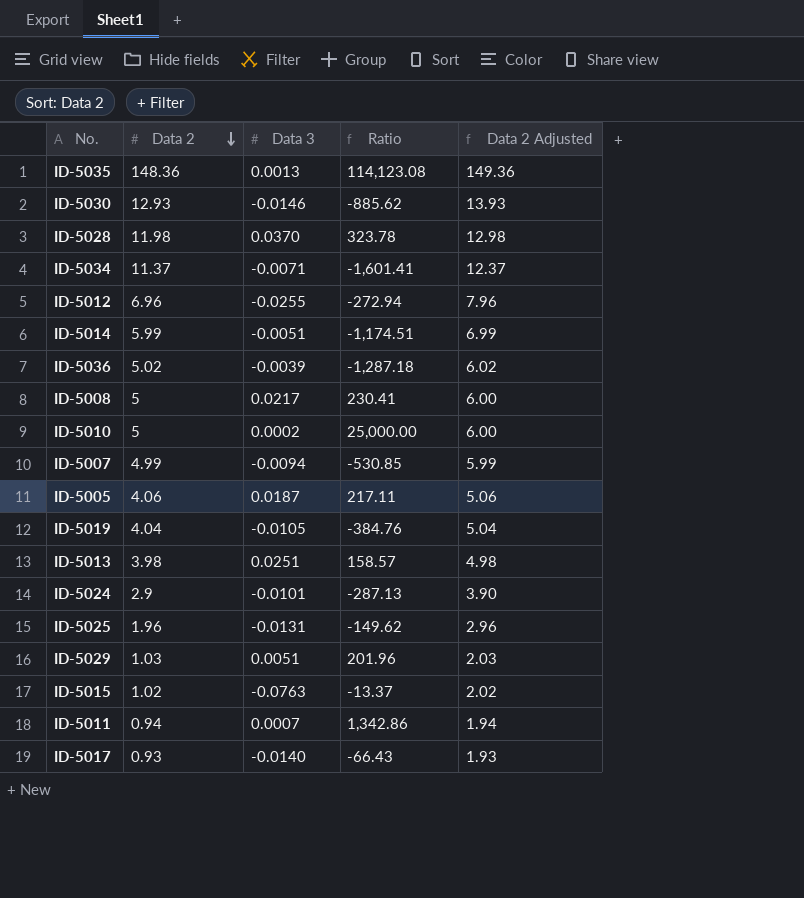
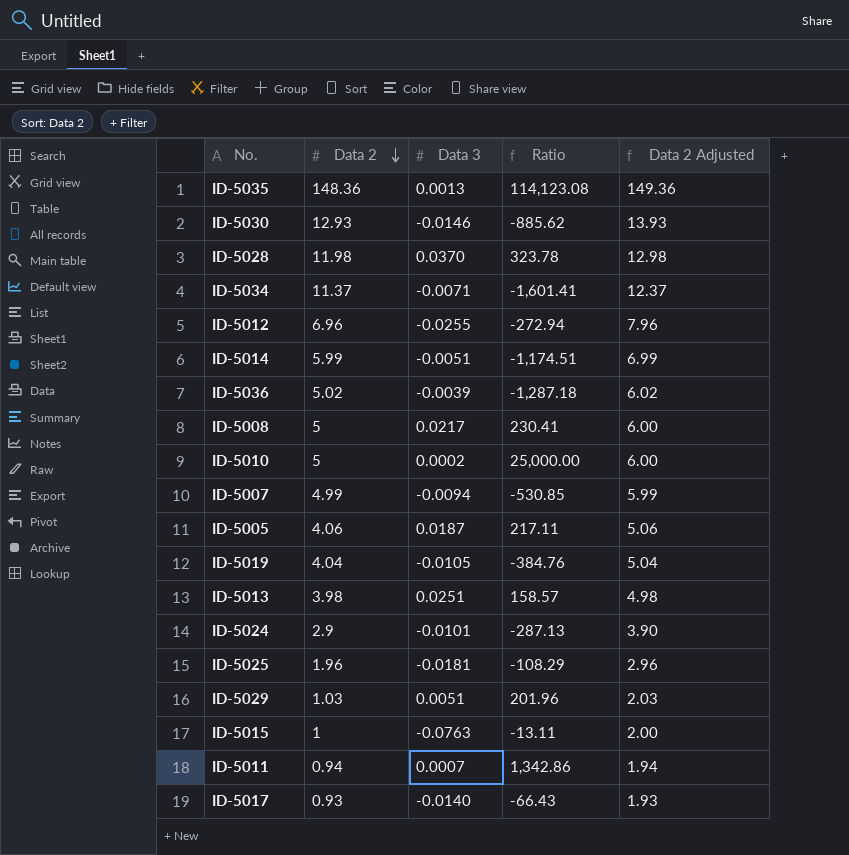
ID-5025 | Data 3: -0.0131 -> -0.0181
ID-5025 | Ratio: -149.62 -> -108.29
ID-5015 | Data 2: 1.02 -> 1
ID-5015 | Ratio: -13.37 -> -13.11
ID-5015 | Data 2 Adjusted: 2.02 -> 2.00

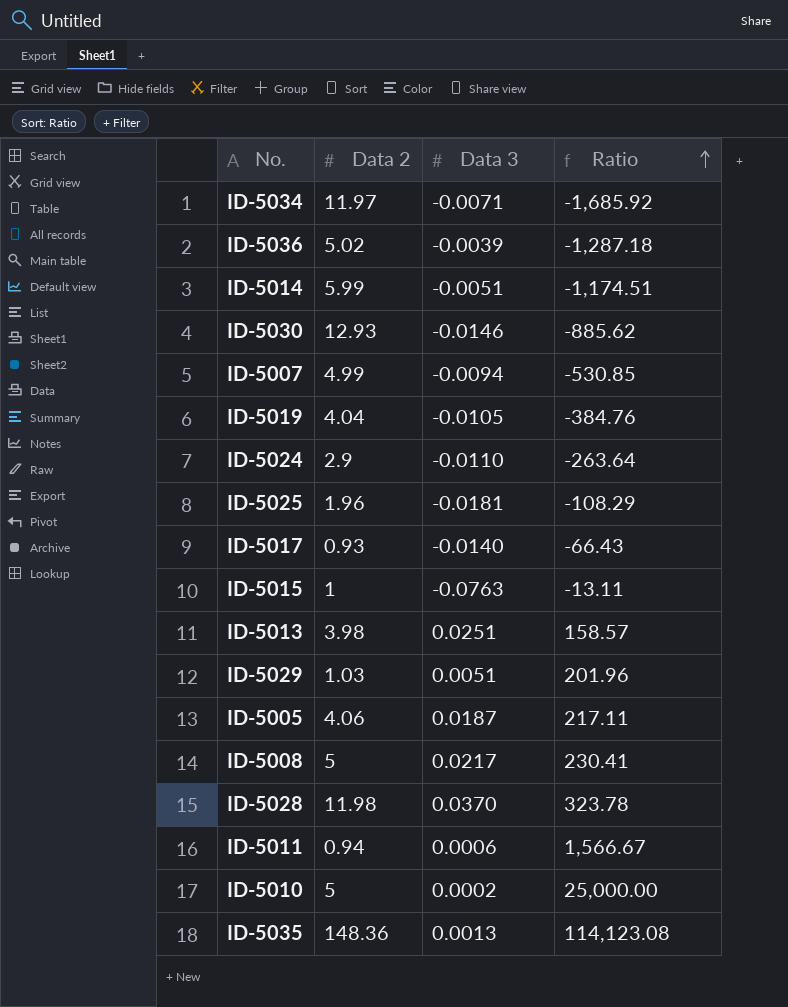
row order: Data 2 descending -> Ratio ascending
column Data 2 Adjusted | formula: [Data 2] + 1 -> none
row ID-5012: 6.96 | -0.0255 | -272.94 | 7.96 -> none
ID-5034 | Data 2: 11.37 -> 11.97
ID-5034 | Ratio: -1,601.41 -> -1,685.92
ID-5024 | Data 3: -0.0101 -> -0.0110
ID-5024 | Ratio: -287.13 -> -263.64
ID-5011 | Data 3: 0.0007 -> 0.0006
ID-5011 | Ratio: 1,342.86 -> 1,566.67

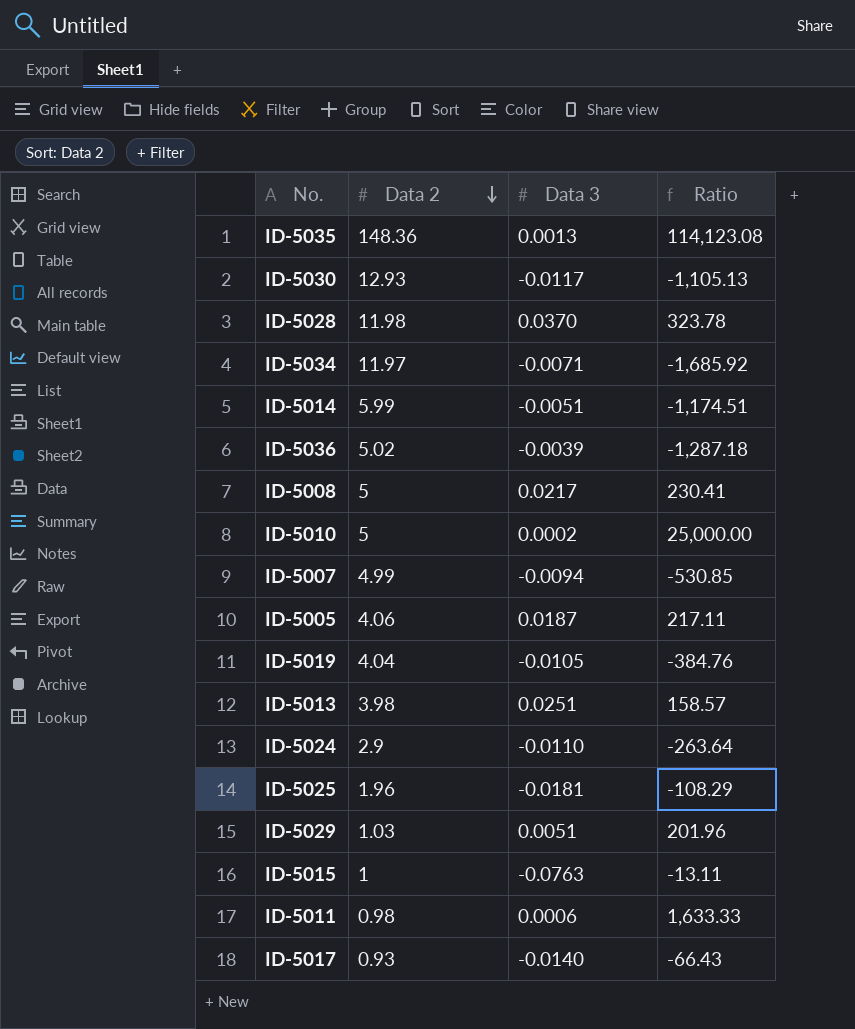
row order: Ratio ascending -> Data 2 descending
ID-5030 | Data 3: -0.0146 -> -0.0117
ID-5030 | Ratio: -885.62 -> -1,105.13
ID-5011 | Data 2: 0.94 -> 0.98
ID-5011 | Ratio: 1,566.67 -> 1,633.33

